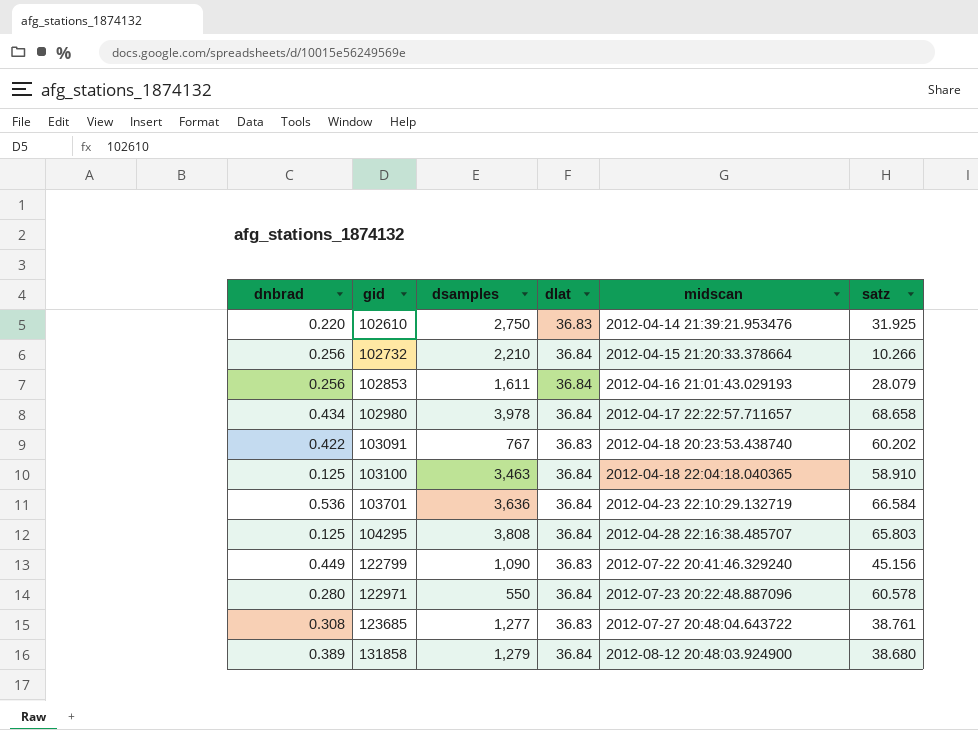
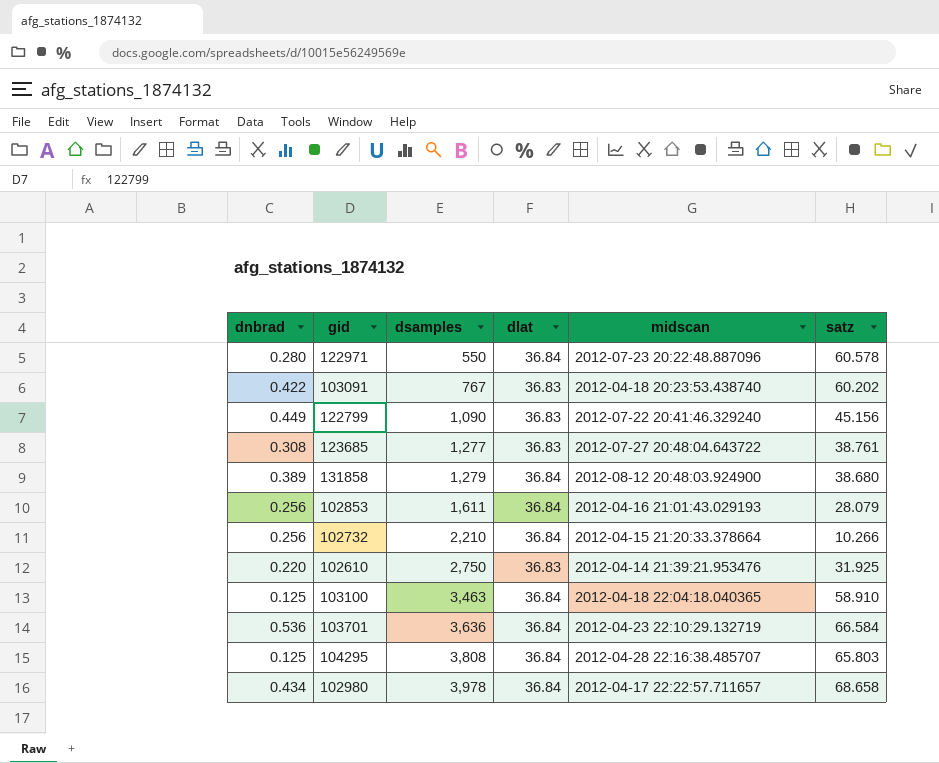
row order: gid ascending -> dsamples ascending

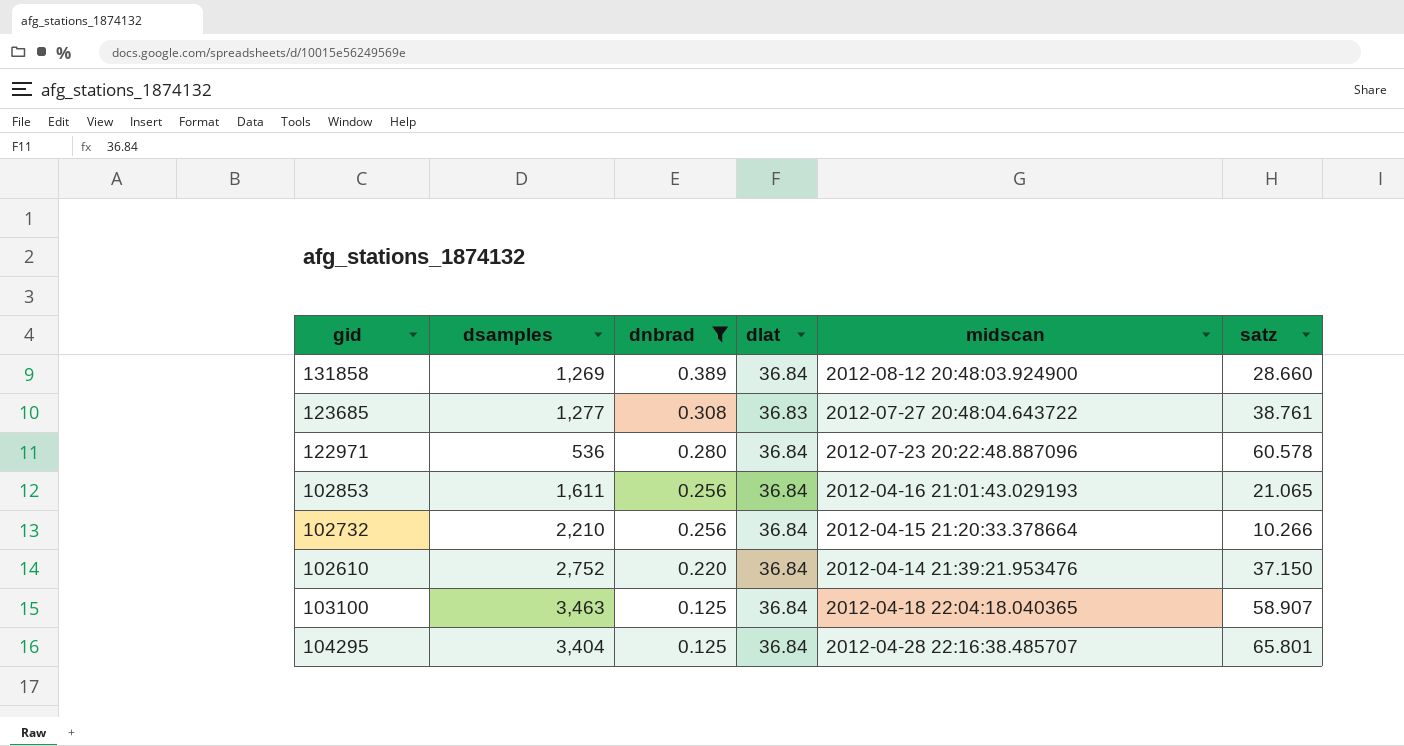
filter: none -> dnbrad <= 0.389
row order: dsamples ascending -> dnbrad descending
column dnbrad | position: 1 -> 3
131858 | dsamples: 1,279 -> 1,269
131858 | satz: 38.680 -> 28.660
122971 | dsamples: 550 -> 536
102853 | satz: 28.079 -> 21.065
102610 | dsamples: 2,750 -> 2,752
102610 | dlat: 36.83 -> 36.84
102610 | satz: 31.925 -> 37.150
103100 | satz: 58.910 -> 58.907
104295 | dsamples: 3,808 -> 3,404
104295 | satz: 65.803 -> 65.801

